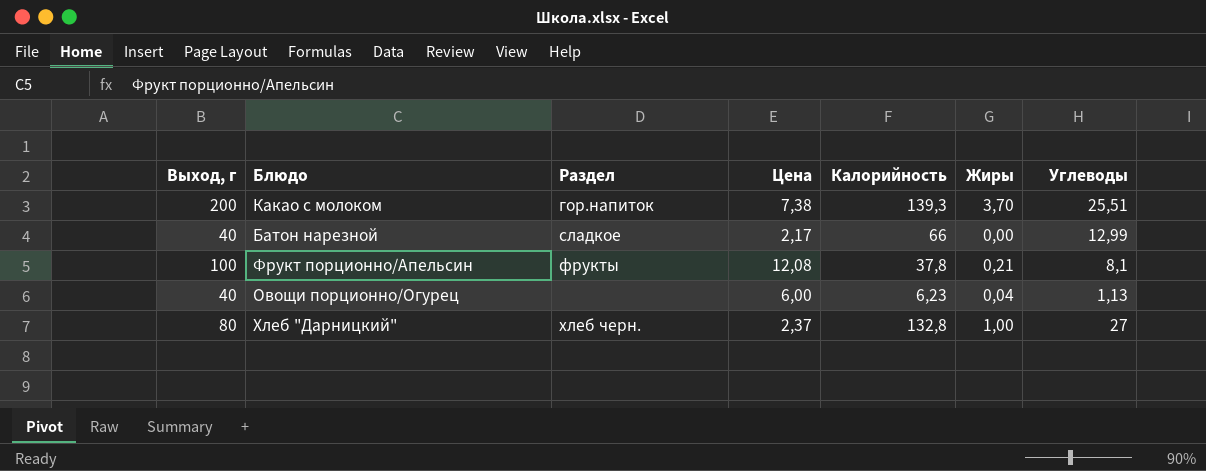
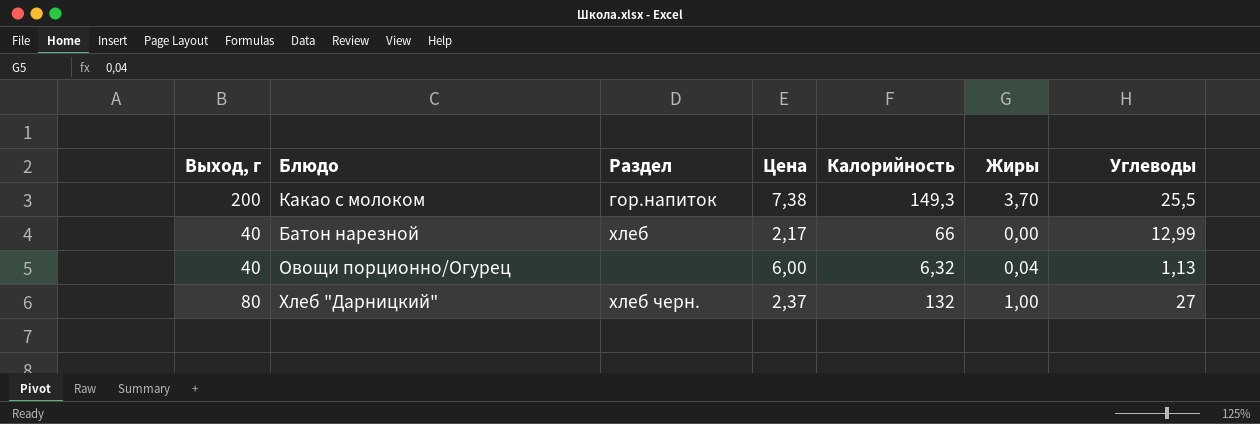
row Фрукт порционно/Апельсин: 100 | фрукты | 12,08 | 37,8 | 0,21 | 8,1 -> none
Какао с молоком | Калорийность: 139,3 -> 149,3
Какао с молоком | Углеводы: 25,51 -> 25,5
Батон нарезной | Раздел: сладкое -> хлеб
Овощи порционно/Огурец | Калорийность: 6,23 -> 6,32
Хлеб "Дарницкий" | Калорийность: 132,8 -> 132

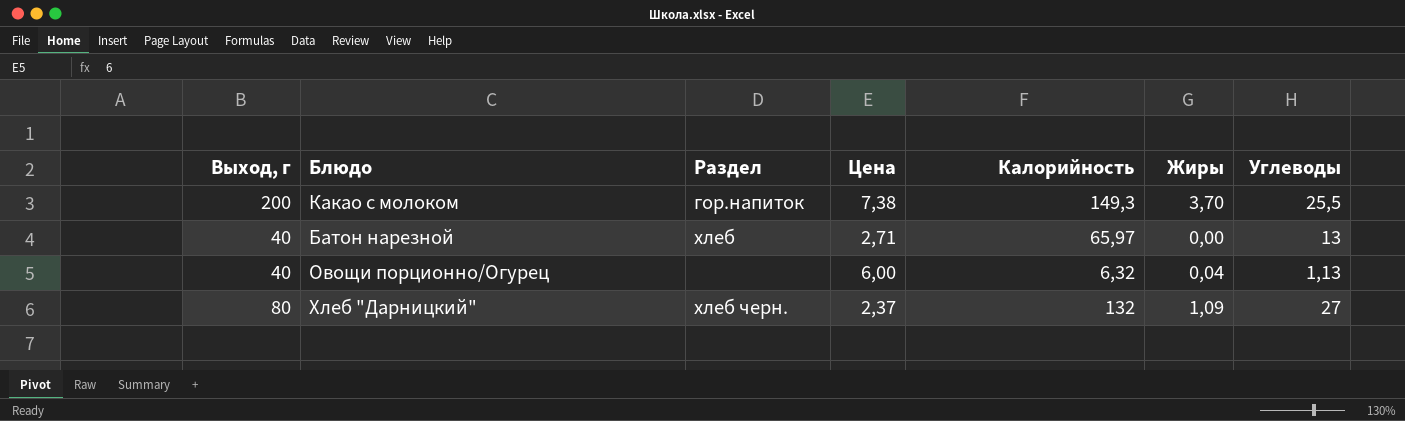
Батон нарезной | Цена: 2,17 -> 2,71
Батон нарезной | Калорийность: 66 -> 65,97
Батон нарезной | Углеводы: 12,99 -> 13
Хлеб "Дарницкий" | Жиры: 1,00 -> 1,09

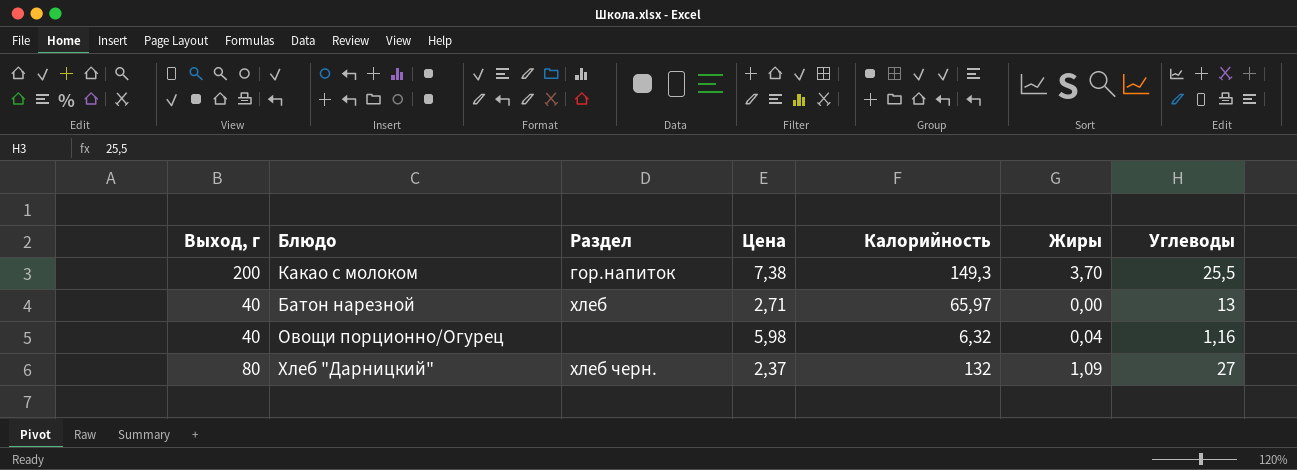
Овощи порционно/Огурец | Цена: 6,00 -> 5,98
Овощи порционно/Огурец | Углеводы: 1,13 -> 1,16

